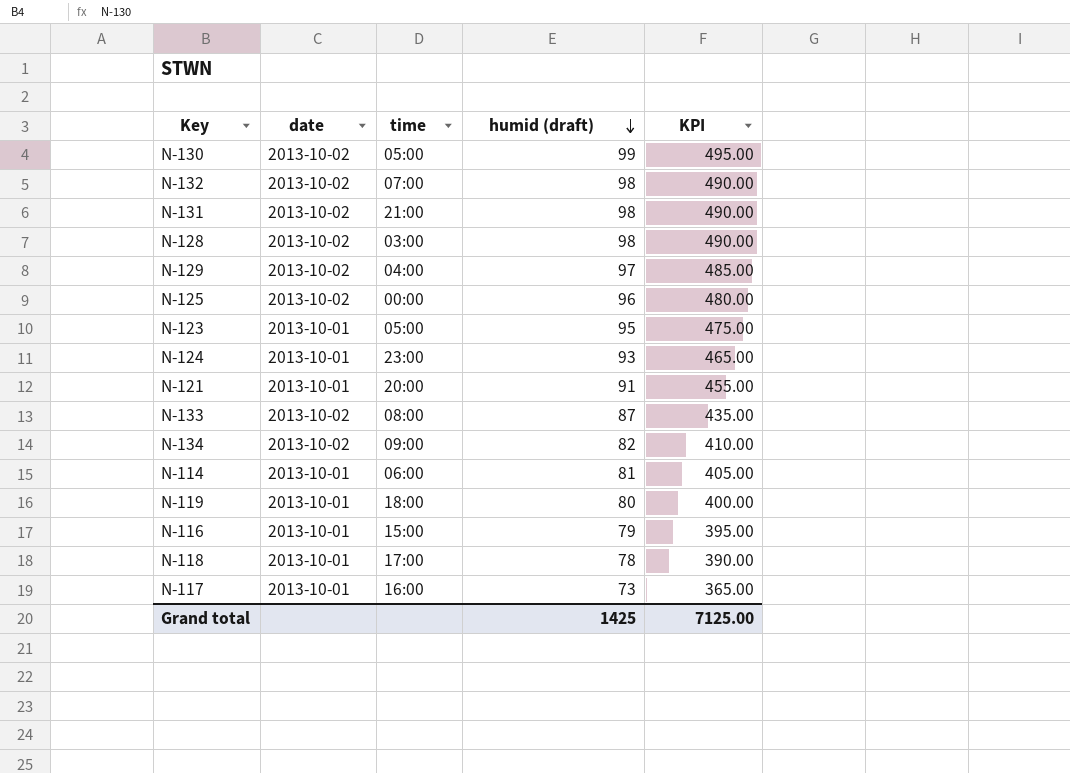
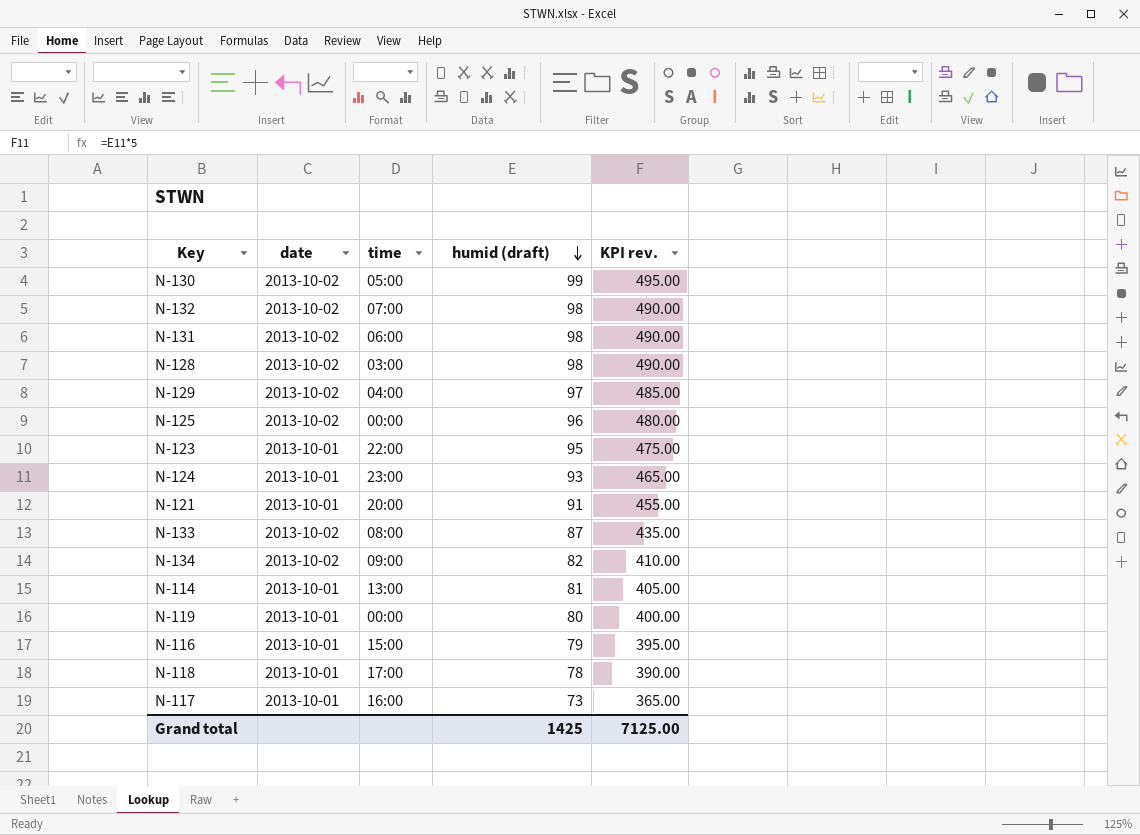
column name: KPI -> KPI rev.
N-131 | time: 21:00 -> 06:00
N-123 | time: 05:00 -> 22:00
N-114 | time: 06:00 -> 13:00
N-119 | time: 18:00 -> 00:00

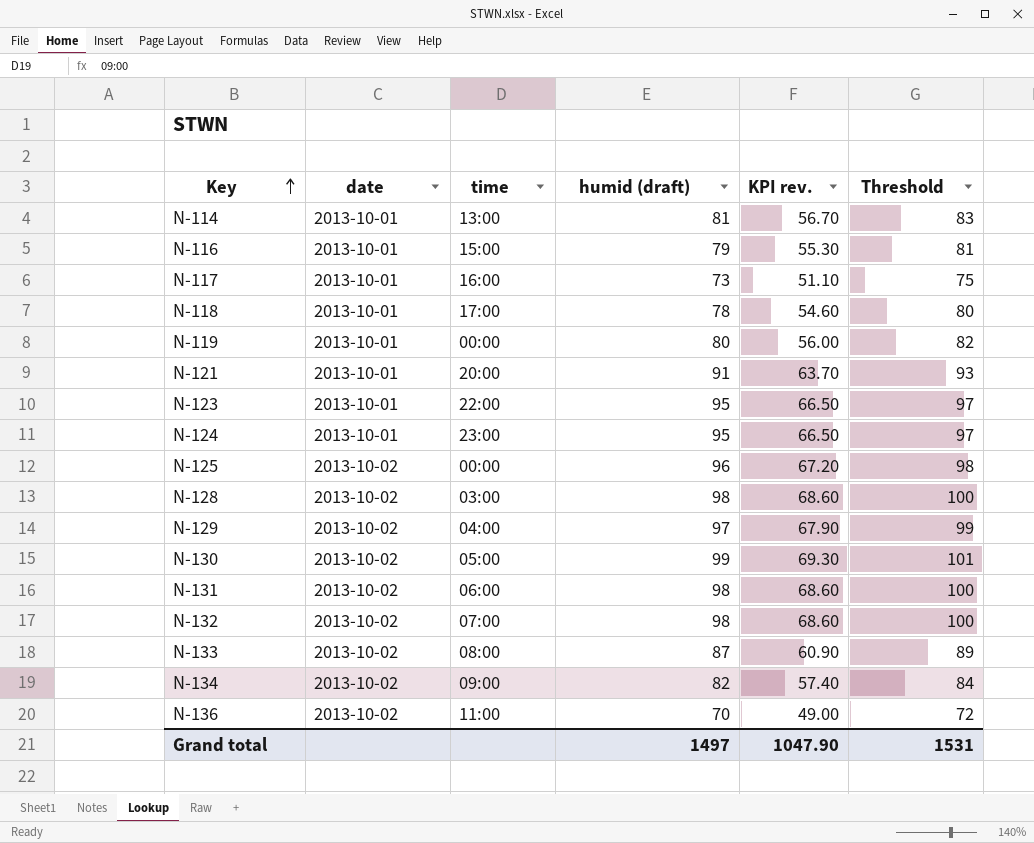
row order: humid (draft) descending -> Key ascending
column KPI rev. | formula: [humid (draft)] * 5 -> [humid (draft)] * 0.7
column Threshold | formula: none -> [humid (draft)] + 2
N-124 | humid (draft): 93 -> 95
row N-136: none -> 2013-10-02 | 11:00 | 70 | 49.00 | 72
Grand total | humid (draft): 1425 -> 1497
Grand total | KPI rev.: 7125.00 -> 1047.90

